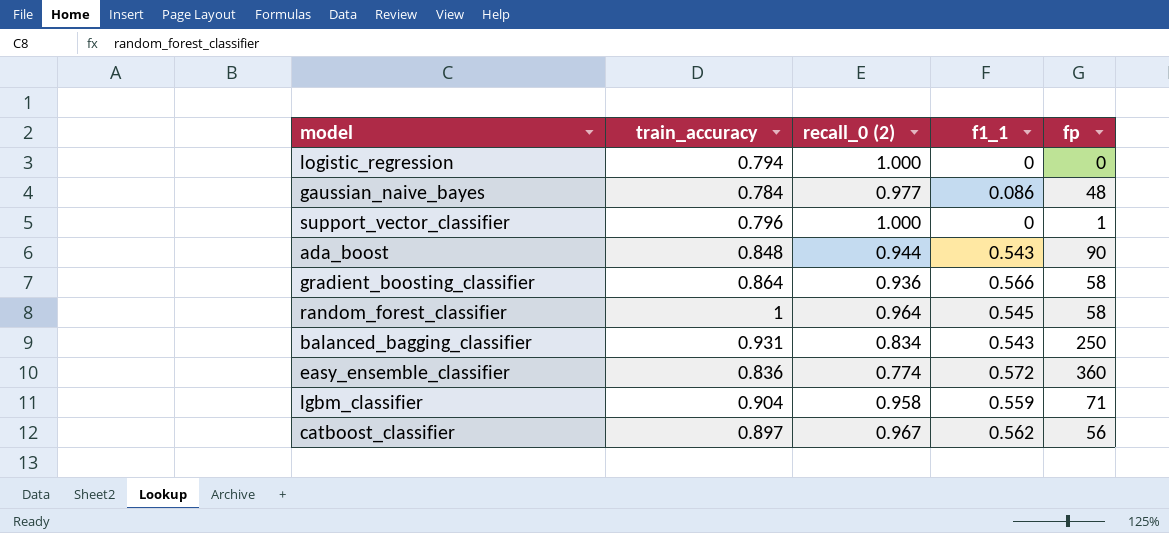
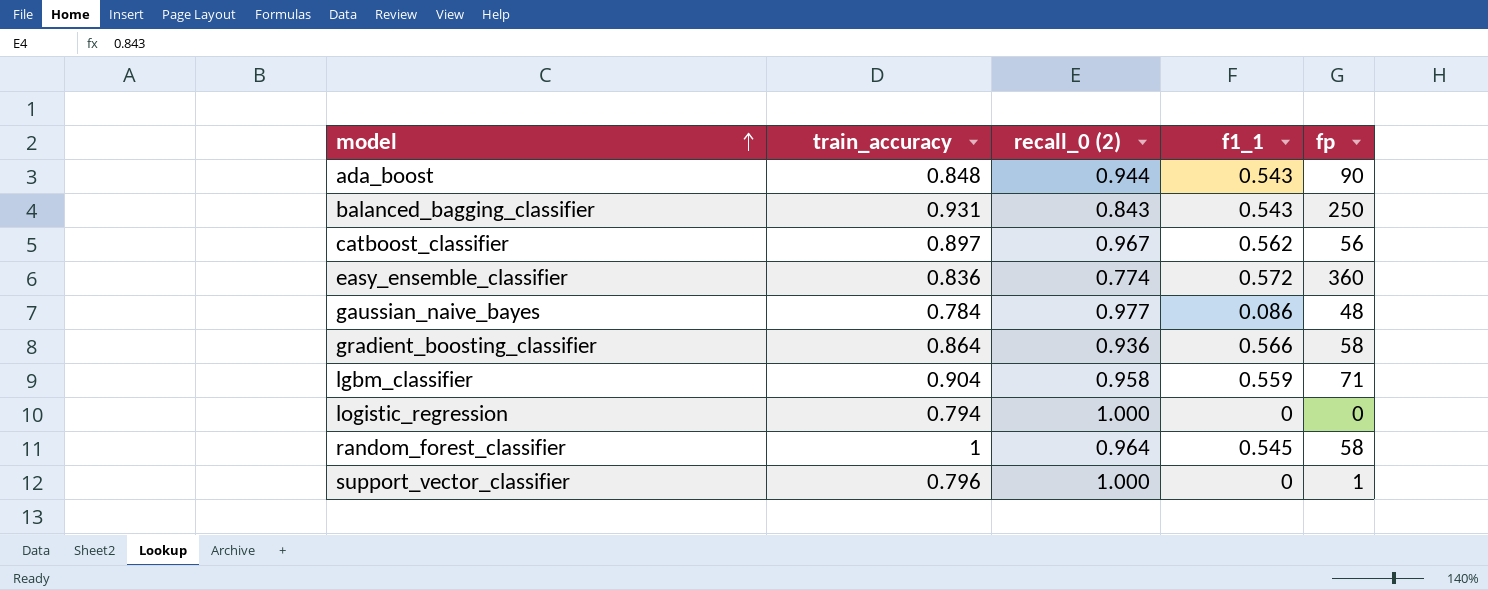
row order: none -> model ascending
balanced_bagging_classifier | recall_0 (2): 0.834 -> 0.843

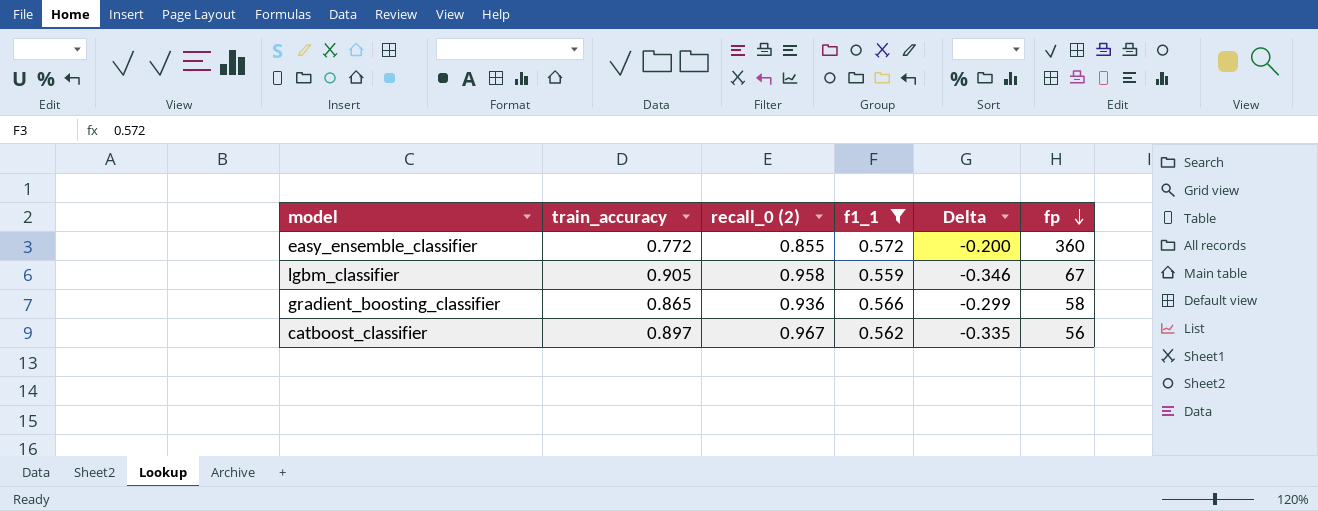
filter: none -> f1_1 >= 0.559
row order: model ascending -> fp descending
column Delta | formula: none -> [f1_1] - [train_accuracy]
easy_ensemble_classifier | train_accuracy: 0.836 -> 0.772
easy_ensemble_classifier | recall_0 (2): 0.774 -> 0.855
lgbm_classifier | train_accuracy: 0.904 -> 0.905
lgbm_classifier | fp: 71 -> 67
gradient_boosting_classifier | train_accuracy: 0.864 -> 0.865

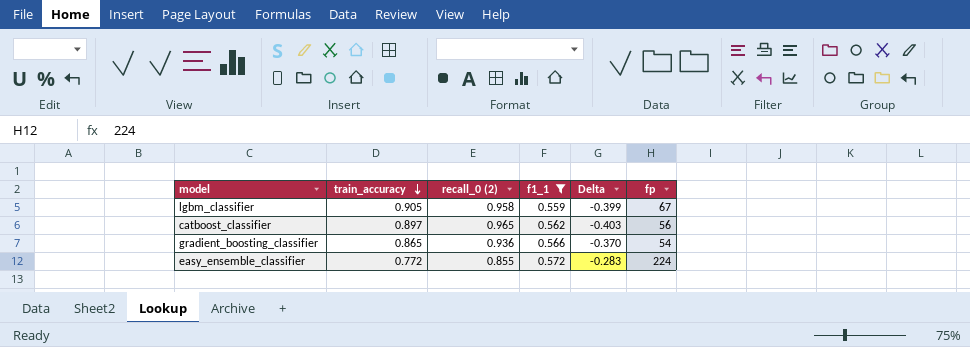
row order: fp descending -> train_accuracy descending
column Delta | formula: [f1_1] - [train_accuracy] -> [f1_1] - [recall_0 (2)]
catboost_classifier | recall_0 (2): 0.967 -> 0.965
gradient_boosting_classifier | fp: 58 -> 54
easy_ensemble_classifier | fp: 360 -> 224

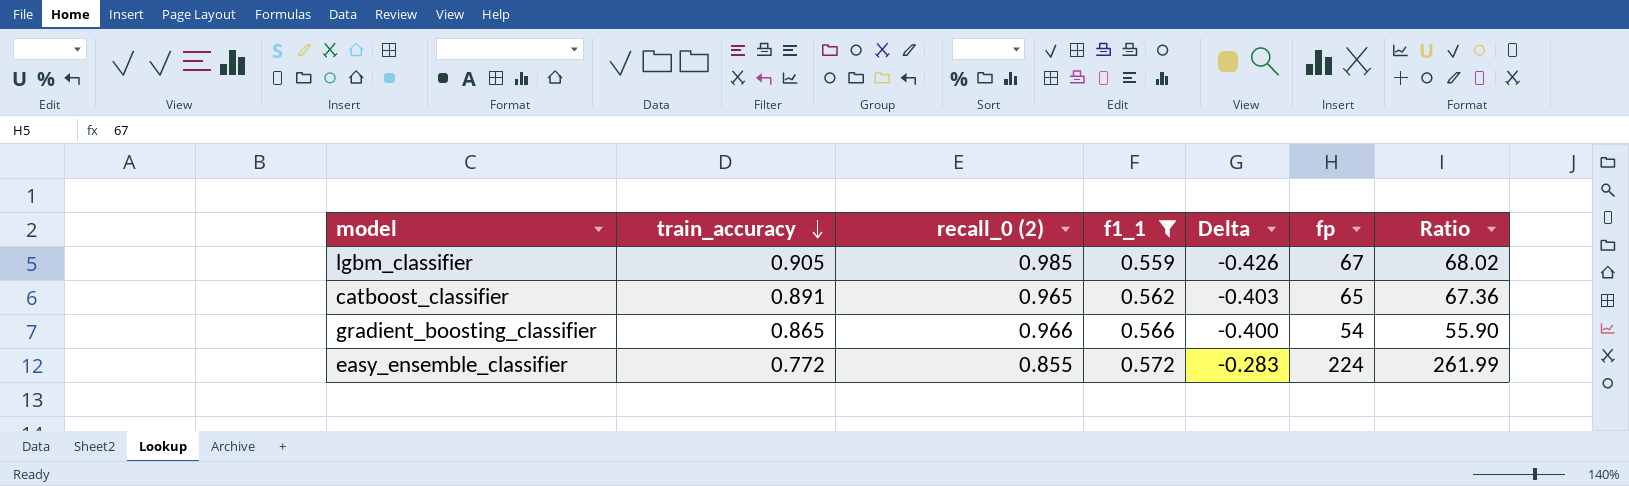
column Ratio | formula: none -> [fp] / [recall_0 (2)]
lgbm_classifier | recall_0 (2): 0.958 -> 0.985
lgbm_classifier | Delta: -0.399 -> -0.426
catboost_classifier | train_accuracy: 0.897 -> 0.891
catboost_classifier | fp: 56 -> 65
gradient_boosting_classifier | recall_0 (2): 0.936 -> 0.966
gradient_boosting_classifier | Delta: -0.370 -> -0.400

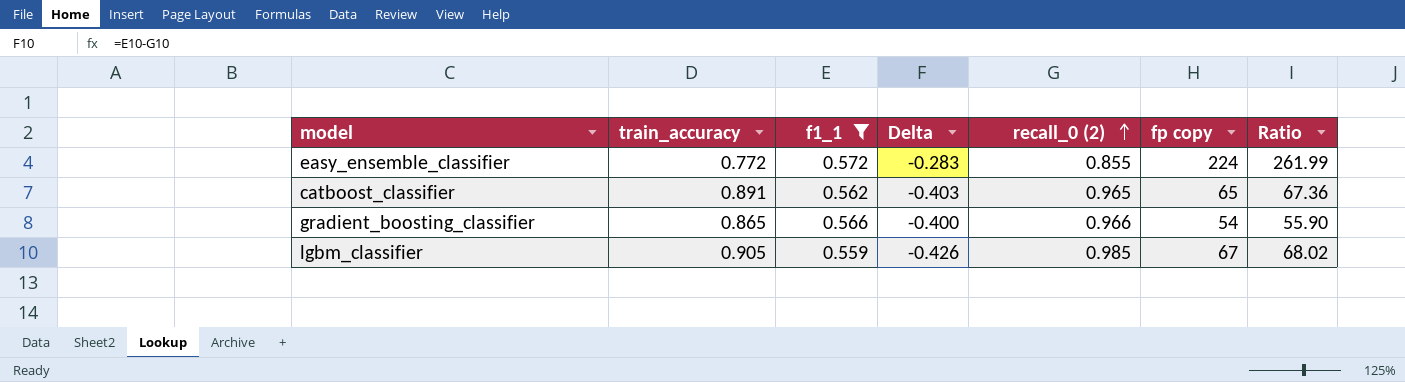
row order: train_accuracy descending -> recall_0 (2) ascending
column recall_0 (2) | position: 3 -> 5
column name: fp -> fp copy

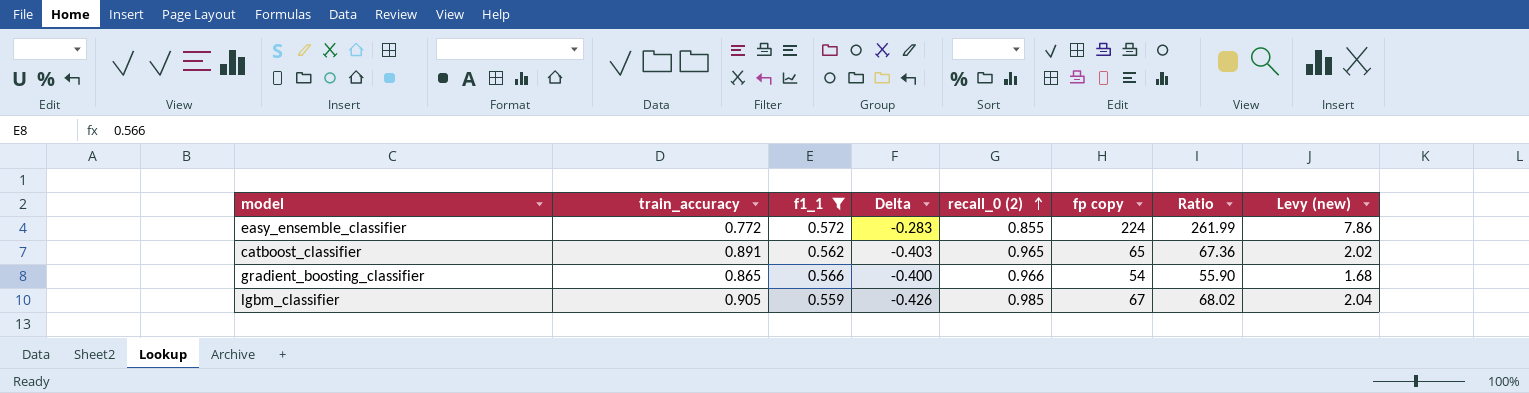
column Levy (new) | formula: none -> [Ratio] * 0.03

